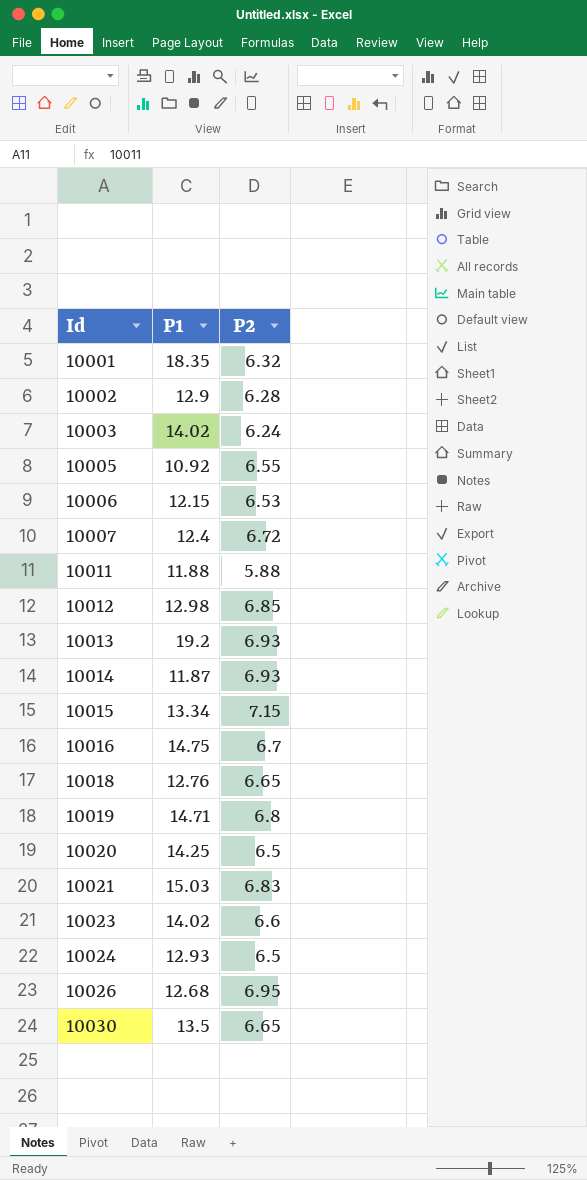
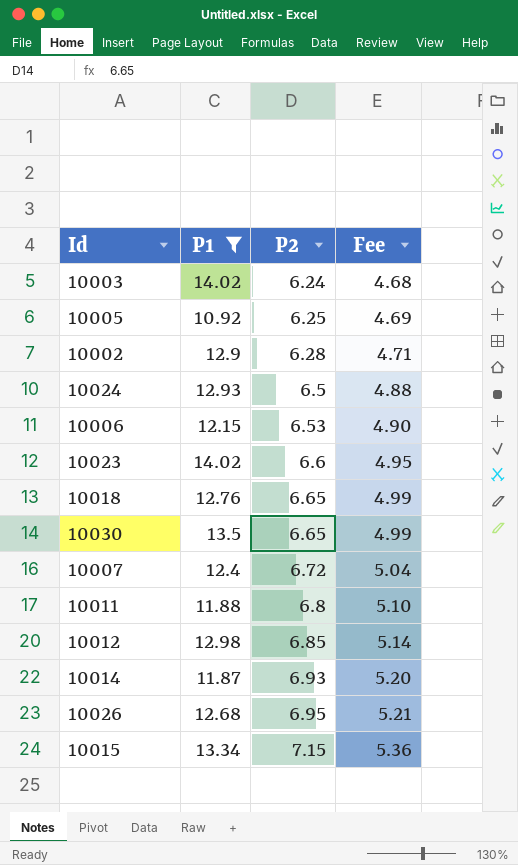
filter: none -> P1 <= 14.02
row order: Id ascending -> P2 ascending
column Fee | formula: none -> [P2] * 0.75
10005 | P2: 6.55 -> 6.25
10011 | P2: 5.88 -> 6.8

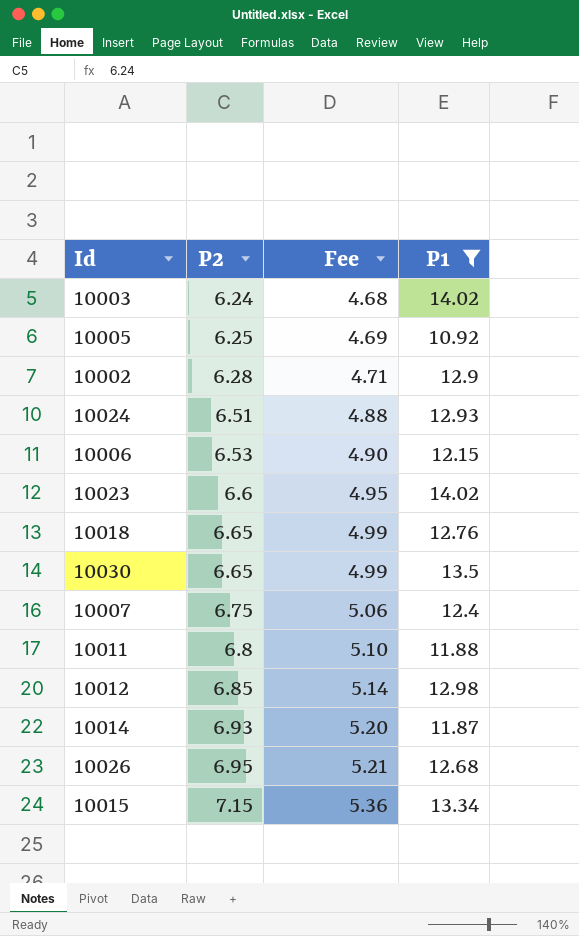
column P1 | position: 2 -> 4
10024 | P2: 6.5 -> 6.51
10007 | P2: 6.72 -> 6.75
10007 | Fee: 5.04 -> 5.06

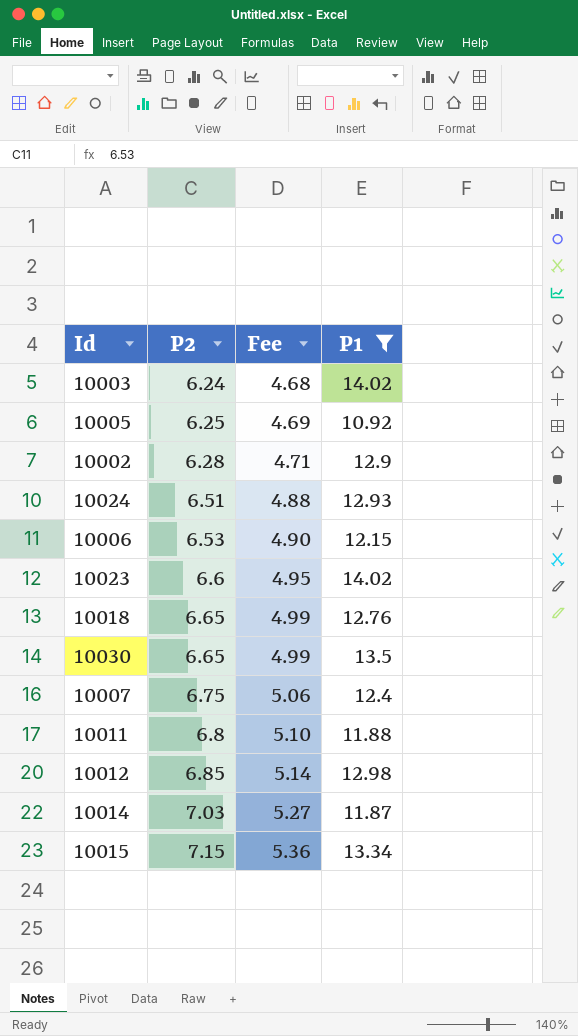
row 10026: 6.95 | 5.21 | 12.68 -> none
10014 | P2: 6.93 -> 7.03
10014 | Fee: 5.20 -> 5.27

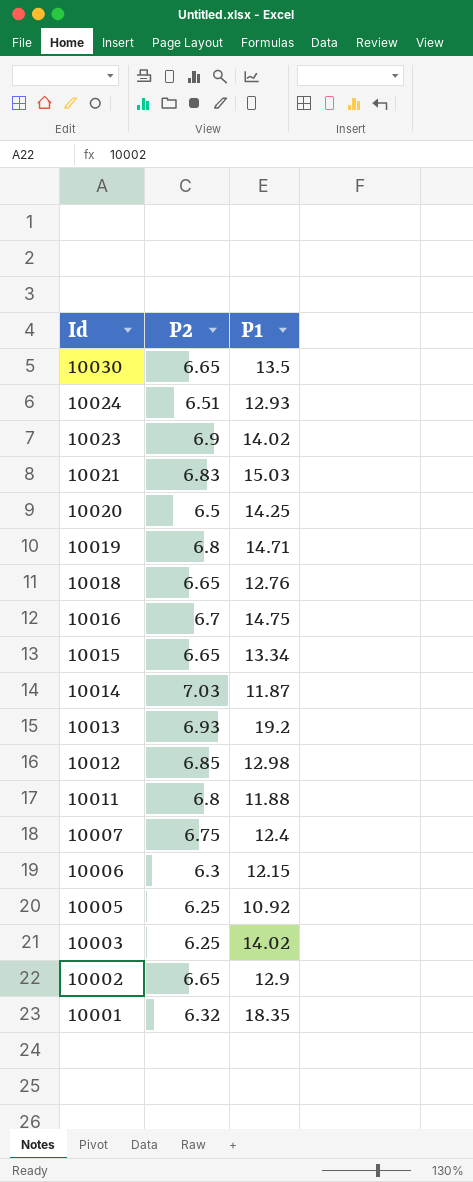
filter: P1 <= 14.02 -> none
row order: P2 ascending -> Id descending
column Fee | formula: [P2] * 0.75 -> none
10023 | P2: 6.6 -> 6.9
10015 | P2: 7.15 -> 6.65
10006 | P2: 6.53 -> 6.3
10003 | P2: 6.24 -> 6.25
10002 | P2: 6.28 -> 6.65

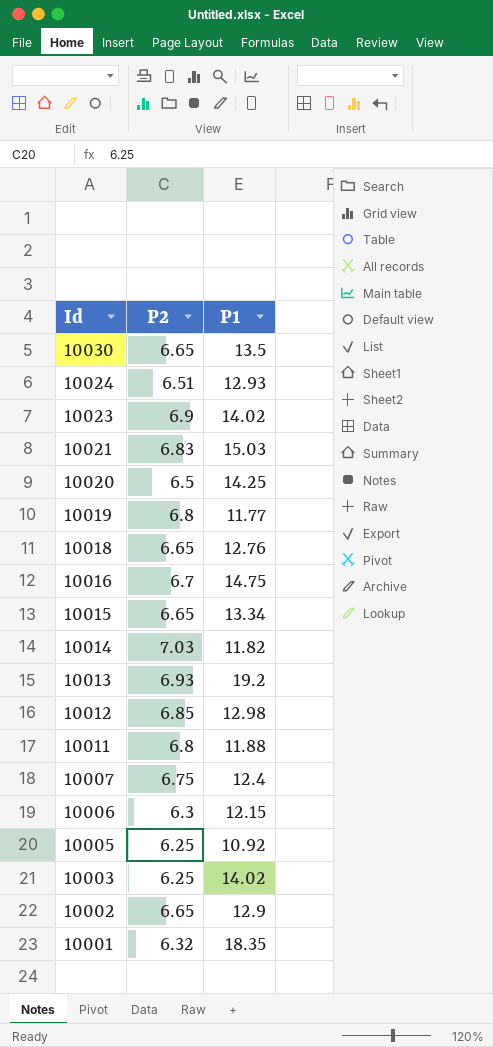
10019 | P1: 14.71 -> 11.77
10014 | P1: 11.87 -> 11.82

